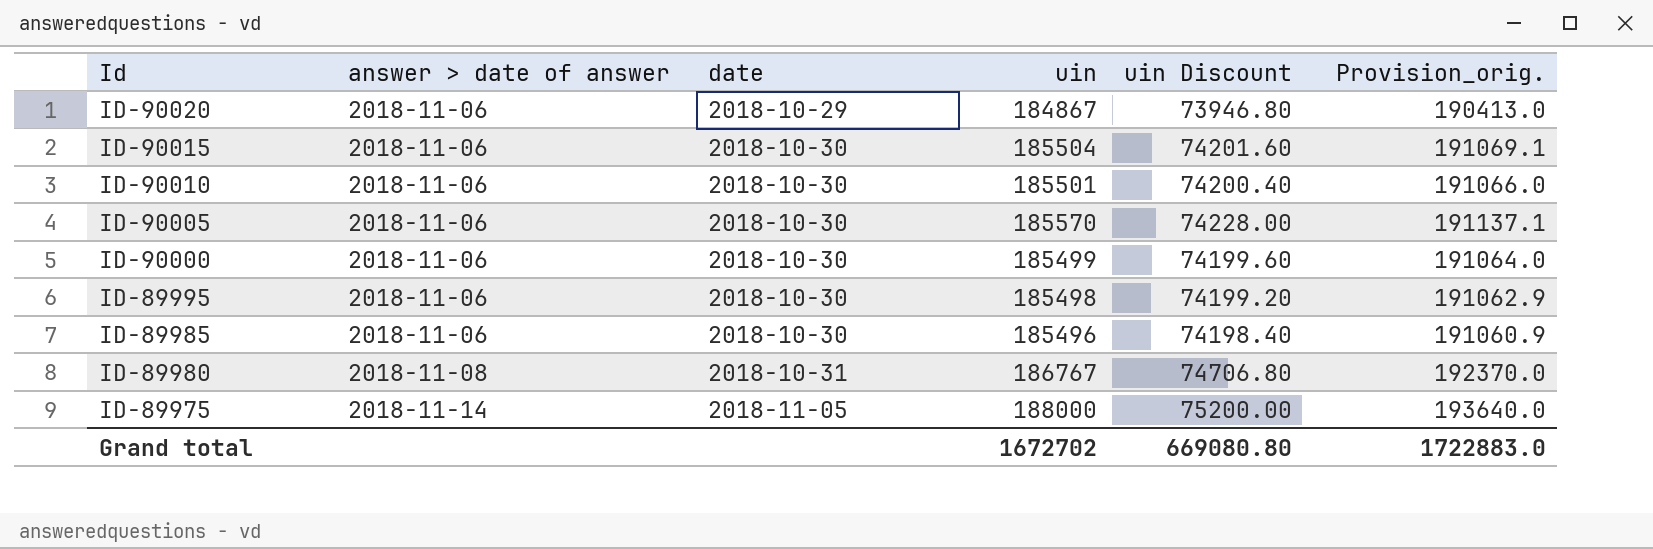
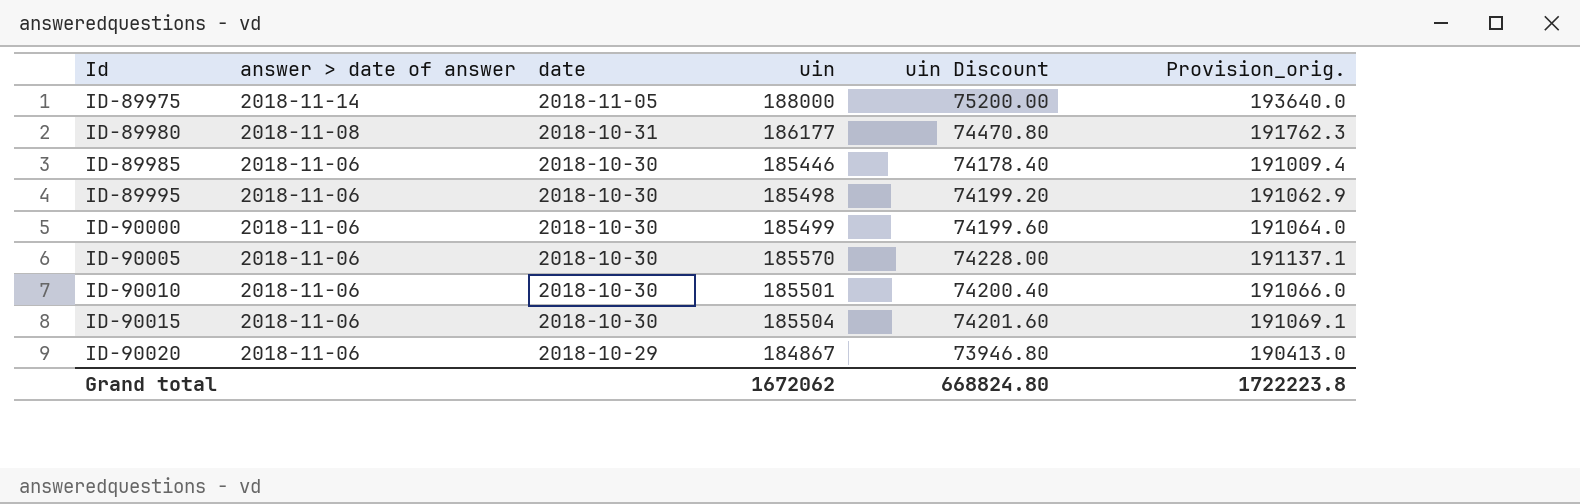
row order: Id descending -> Id ascending
ID-89980 | uin: 186767 -> 186177
ID-89980 | uin Discount: 74706.80 -> 74470.80
ID-89980 | Provision_orig.: 192370.0 -> 191762.3
ID-89985 | uin: 185496 -> 185446
ID-89985 | uin Discount: 74198.40 -> 74178.40
ID-89985 | Provision_orig.: 191060.9 -> 191009.4
Grand total | uin: 1672702 -> 1672062
Grand total | uin Discount: 669080.80 -> 668824.80
Grand total | Provision_orig.: 1722883.0 -> 1722223.8

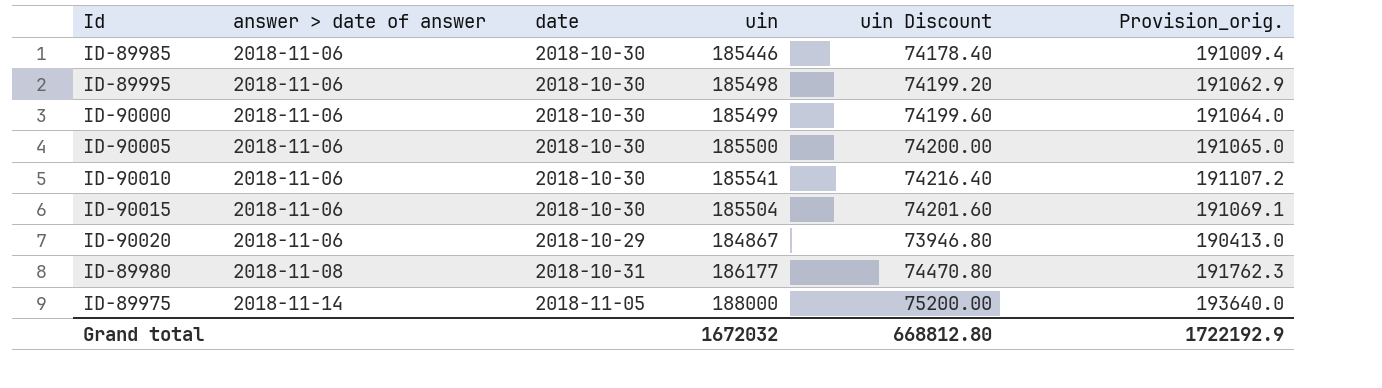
row order: Id ascending -> answer > date of answer ascending
ID-90005 | uin: 185570 -> 185500
ID-90005 | uin Discount: 74228.00 -> 74200.00
ID-90005 | Provision_orig.: 191137.1 -> 191065.0
ID-90010 | uin: 185501 -> 185541
ID-90010 | uin Discount: 74200.40 -> 74216.40
ID-90010 | Provision_orig.: 191066.0 -> 191107.2
Grand total | uin: 1672062 -> 1672032
Grand total | uin Discount: 668824.80 -> 668812.80
Grand total | Provision_orig.: 1722223.8 -> 1722192.9

